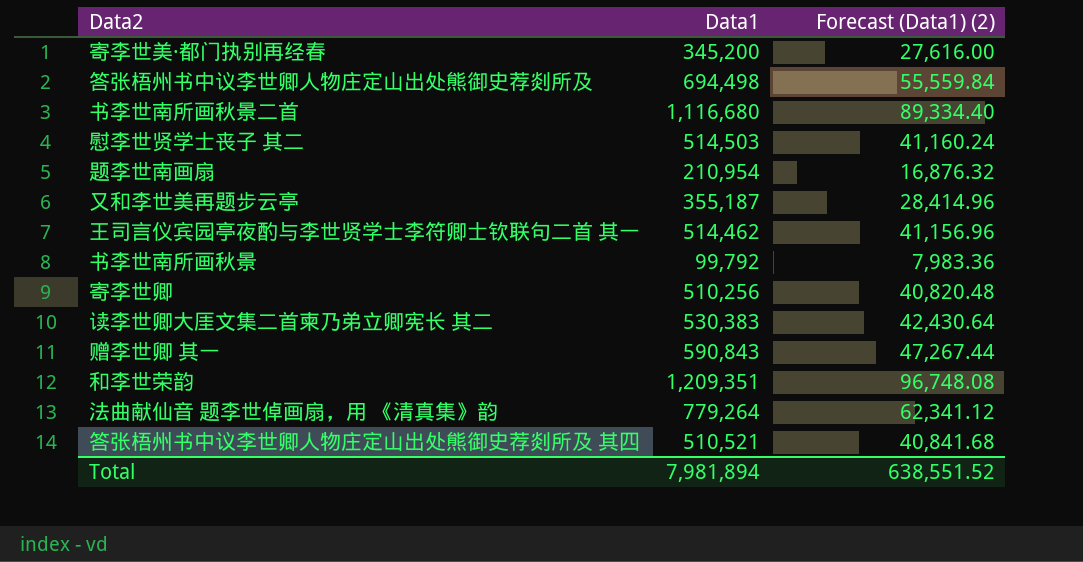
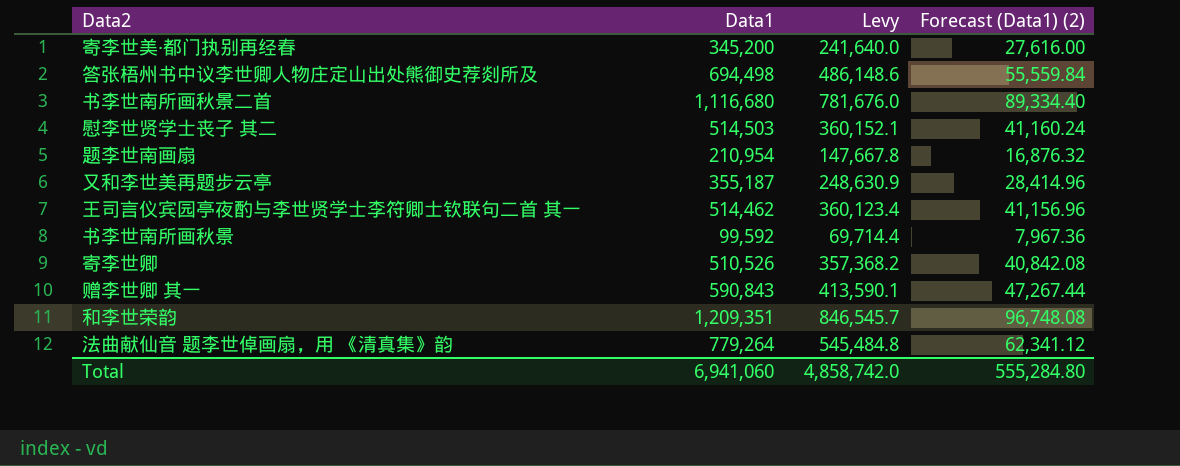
column Levy | formula: none -> [Data1] * 0.7
row 读李世卿大厓文集二首柬乃弟立卿宪长 其二: 530,383 | 42,430.64 -> none
row 答张梧州书中议李世卿人物庄定山出处熊御史荐剡所及 其四: 510,521 | 40,841.68 -> none
书李世南所画秋景 | Data1: 99,792 -> 99,592
书李世南所画秋景 | Forecast (Data1) (2): 7,983.36 -> 7,967.36
寄李世卿 | Data1: 510,256 -> 510,526
寄李世卿 | Forecast (Data1) (2): 40,820.48 -> 40,842.08
Total | Data1: 7,981,894 -> 6,941,060
Total | Forecast (Data1) (2): 638,551.52 -> 555,284.80

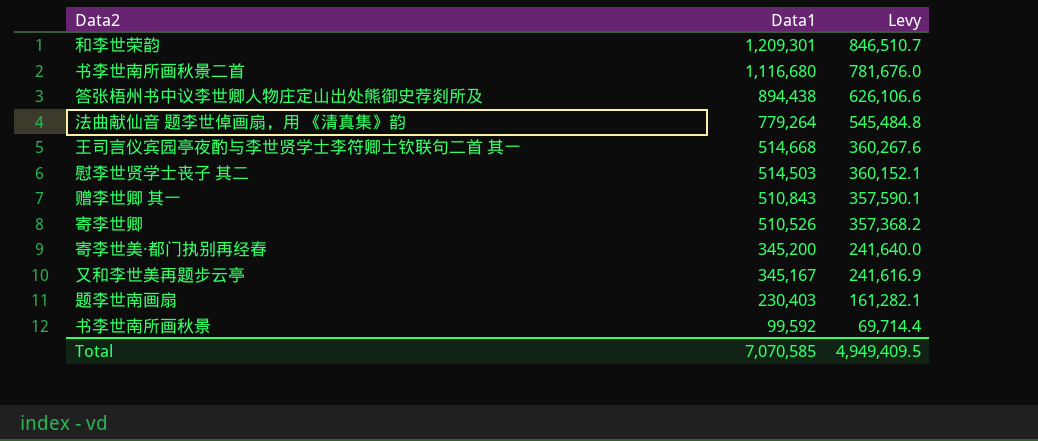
row order: none -> Data1 descending
column Forecast (Data1) (2) | formula: [Data1] * 0.08 -> none
和李世荣韵 | Data1: 1,209,351 -> 1,209,301
和李世荣韵 | Levy: 846,545.7 -> 846,510.7
答张梧州书中议李世卿人物庄定山出处熊御史荐剡所及 | Data1: 694,498 -> 894,438
答张梧州书中议李世卿人物庄定山出处熊御史荐剡所及 | Levy: 486,148.6 -> 626,106.6
王司言仪宾园亭夜酌与李世贤学士李符卿士钦联句二首 其一 | Data1: 514,462 -> 514,668
王司言仪宾园亭夜酌与李世贤学士李符卿士钦联句二首 其一 | Levy: 360,123.4 -> 360,267.6
赠李世卿 其一 | Data1: 590,843 -> 510,843
赠李世卿 其一 | Levy: 413,590.1 -> 357,590.1
又和李世美再题步云亭 | Data1: 355,187 -> 345,167
又和李世美再题步云亭 | Levy: 248,630.9 -> 241,616.9
题李世南画扇 | Data1: 210,954 -> 230,403
题李世南画扇 | Levy: 147,667.8 -> 161,282.1
Total | Data1: 6,941,060 -> 7,070,585
Total | Levy: 4,858,742.0 -> 4,949,409.5

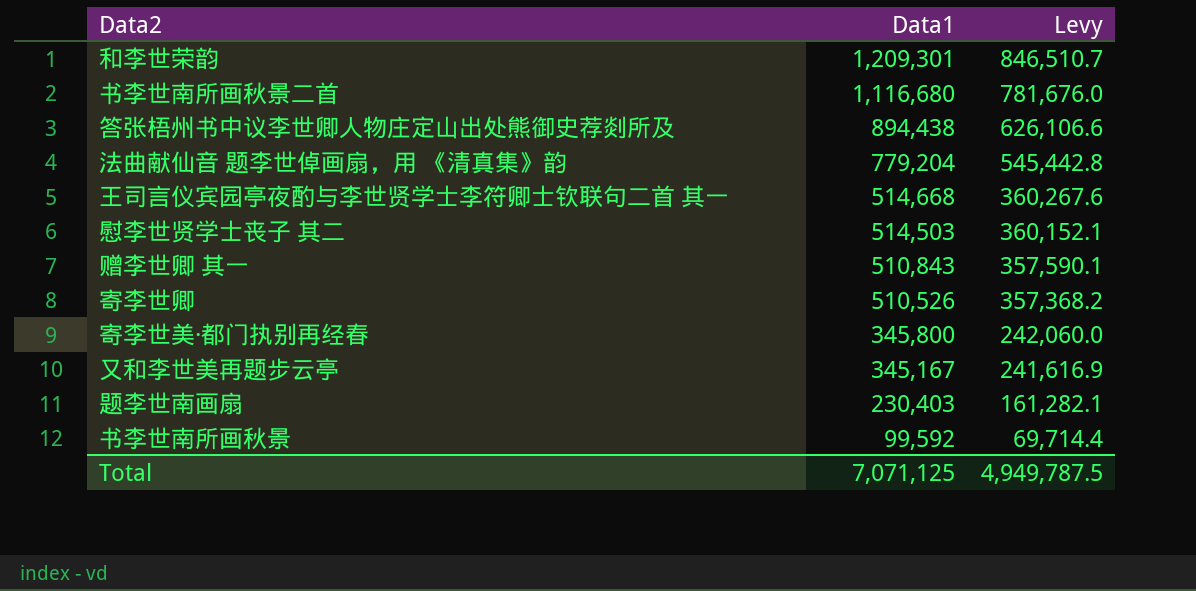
法曲献仙音 题李世倬画扇，用 《清真集》韵 | Data1: 779,264 -> 779,204
法曲献仙音 题李世倬画扇，用 《清真集》韵 | Levy: 545,484.8 -> 545,442.8
寄李世美·都门执别再经春 | Data1: 345,200 -> 345,800
寄李世美·都门执别再经春 | Levy: 241,640.0 -> 242,060.0
Total | Data1: 7,070,585 -> 7,071,125
Total | Levy: 4,949,409.5 -> 4,949,787.5

